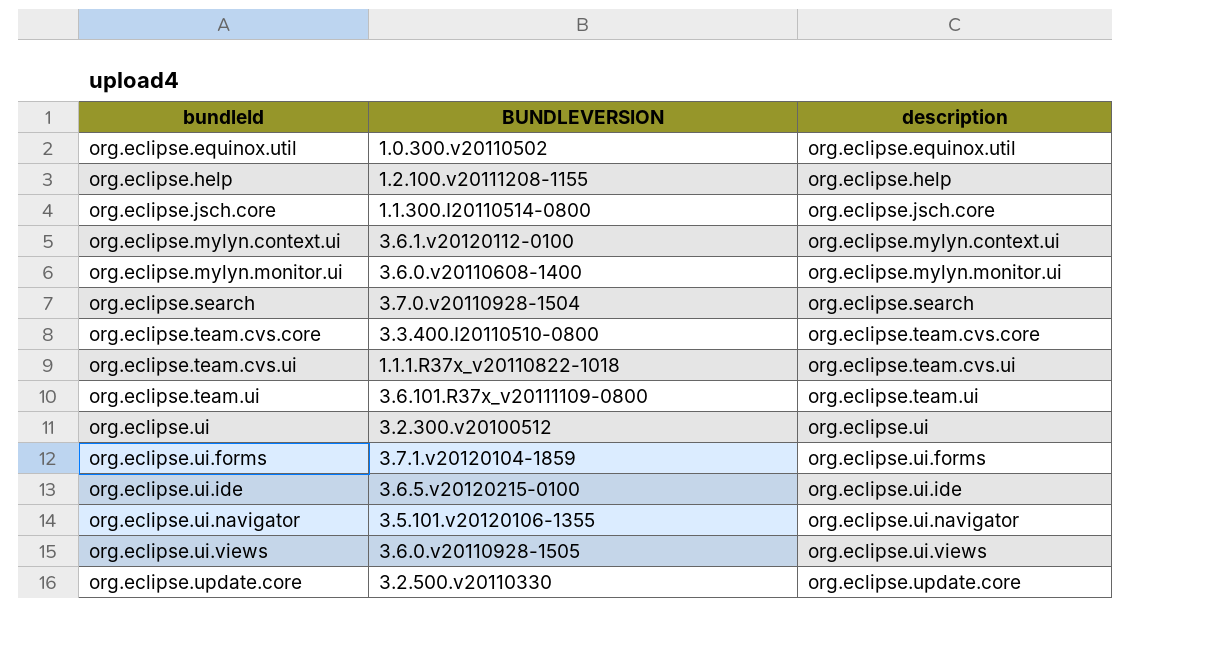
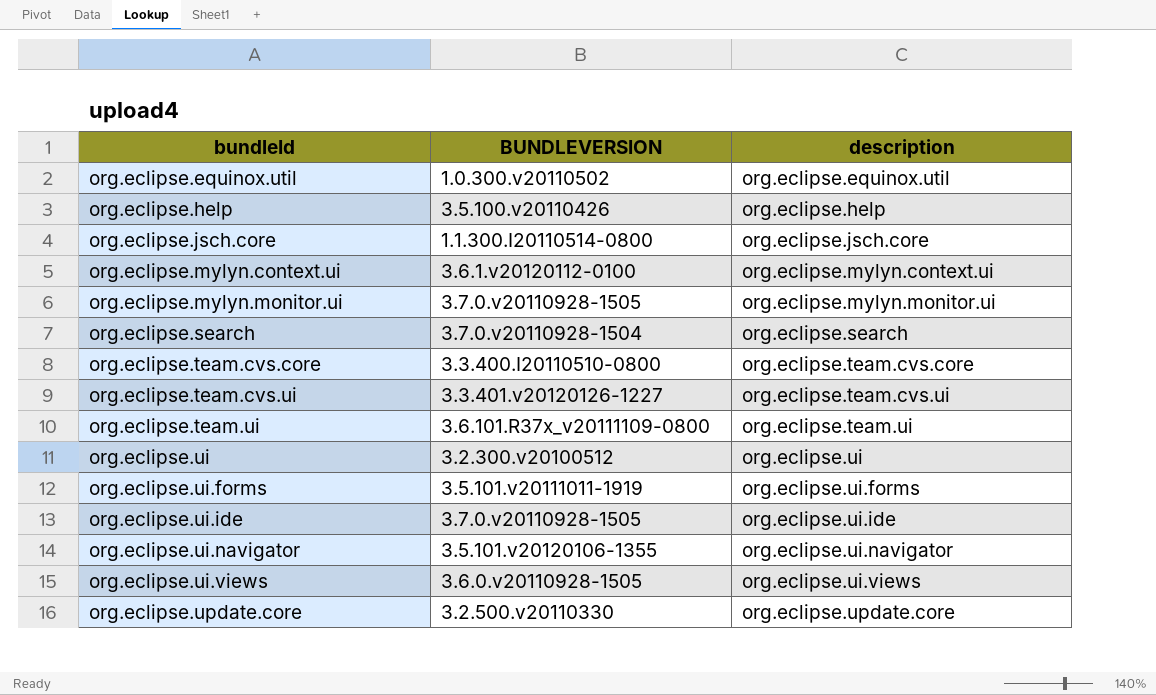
org.eclipse.help | BUNDLEVERSION: 1.2.100.v20111208-1155 -> 3.5.100.v20110426
org.eclipse.mylyn.monitor.ui | BUNDLEVERSION: 3.6.0.v20110608-1400 -> 3.7.0.v20110928-1505
org.eclipse.team.cvs.ui | BUNDLEVERSION: 1.1.1.R37x_v20110822-1018 -> 3.3.401.v20120126-1227
org.eclipse.ui.forms | BUNDLEVERSION: 3.7.1.v20120104-1859 -> 3.5.101.v20111011-1919
org.eclipse.ui.ide | BUNDLEVERSION: 3.6.5.v20120215-0100 -> 3.7.0.v20110928-1505

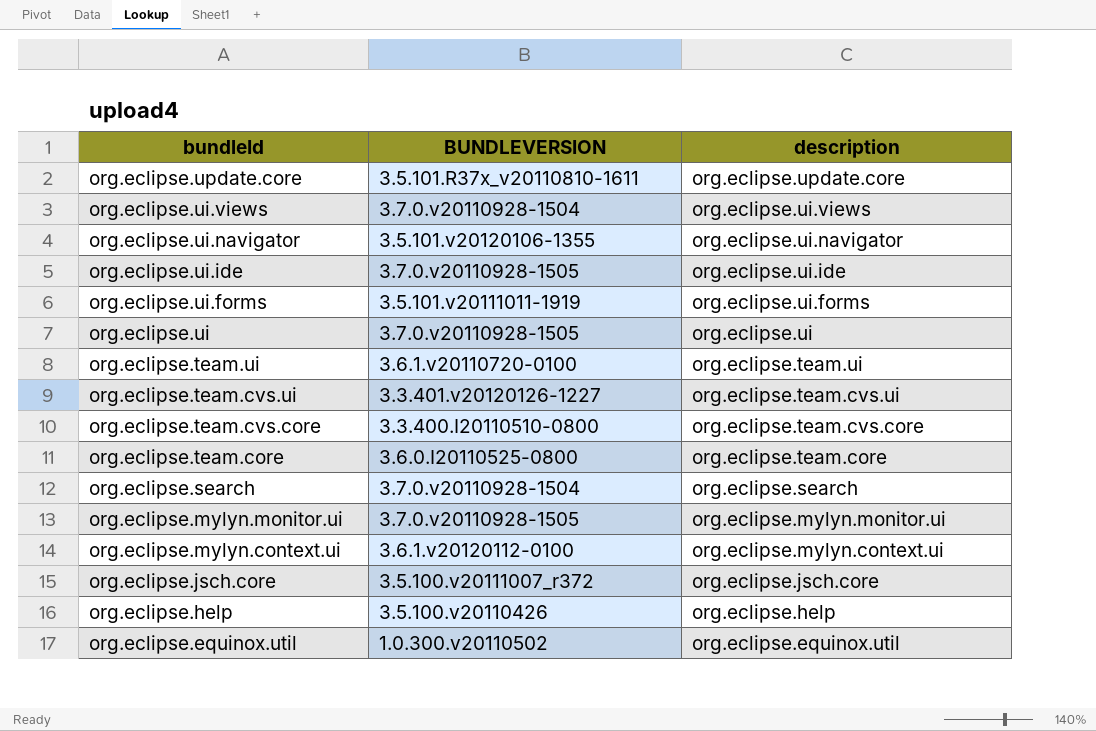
row order: bundleId ascending -> bundleId descending
org.eclipse.update.core | BUNDLEVERSION: 3.2.500.v20110330 -> 3.5.101.R37x_v20110810-1611
org.eclipse.ui.views | BUNDLEVERSION: 3.6.0.v20110928-1505 -> 3.7.0.v20110928-1504
org.eclipse.ui | BUNDLEVERSION: 3.2.300.v20100512 -> 3.7.0.v20110928-1505
org.eclipse.team.ui | BUNDLEVERSION: 3.6.101.R37x_v20111109-0800 -> 3.6.1.v20110720-0100
row org.eclipse.team.core: none -> 3.6.0.I20110525-0800 | org.eclipse.team.core
org.eclipse.jsch.core | BUNDLEVERSION: 1.1.300.I20110514-0800 -> 3.5.100.v20111007_r372

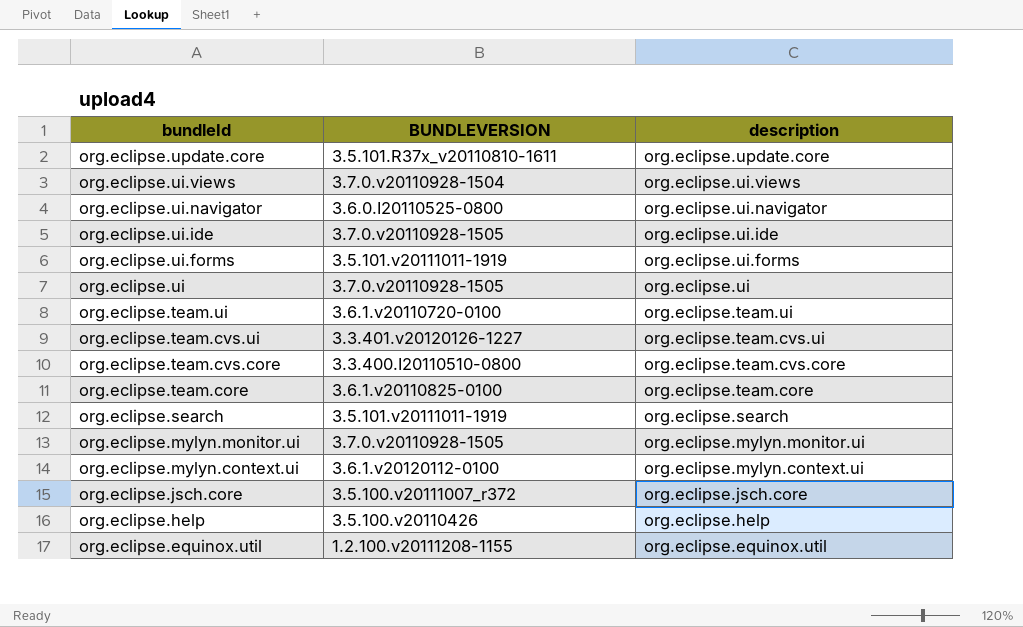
org.eclipse.ui.navigator | BUNDLEVERSION: 3.5.101.v20120106-1355 -> 3.6.0.I20110525-0800
org.eclipse.team.core | BUNDLEVERSION: 3.6.0.I20110525-0800 -> 3.6.1.v20110825-0100
org.eclipse.search | BUNDLEVERSION: 3.7.0.v20110928-1504 -> 3.5.101.v20111011-1919
org.eclipse.equinox.util | BUNDLEVERSION: 1.0.300.v20110502 -> 1.2.100.v20111208-1155

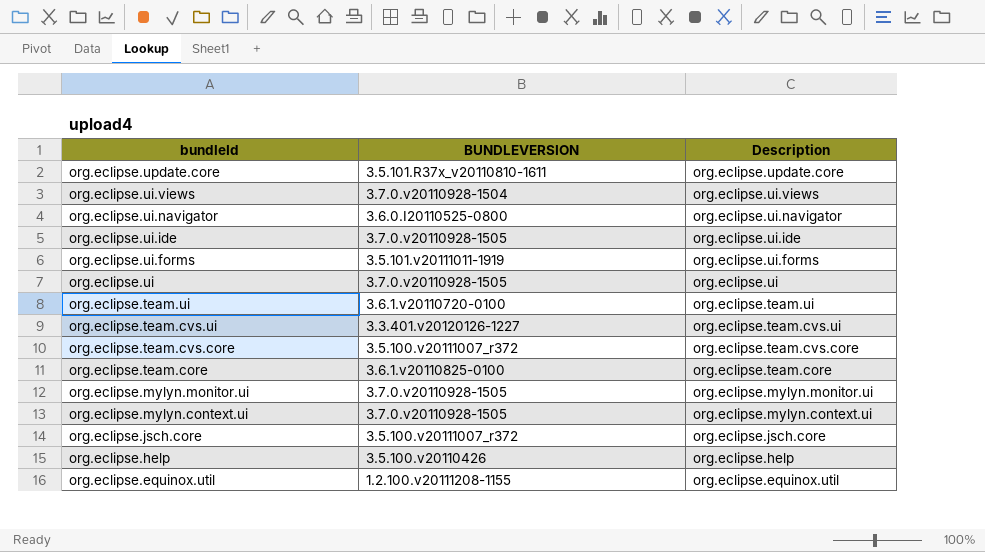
column name: description -> Description
row org.eclipse.search: 3.5.101.v20111011-1919 | org.eclipse.search -> none
org.eclipse.team.cvs.core | BUNDLEVERSION: 3.3.400.I20110510-0800 -> 3.5.100.v20111007_r372
org.eclipse.mylyn.context.ui | BUNDLEVERSION: 3.6.1.v20120112-0100 -> 3.7.0.v20110928-1505

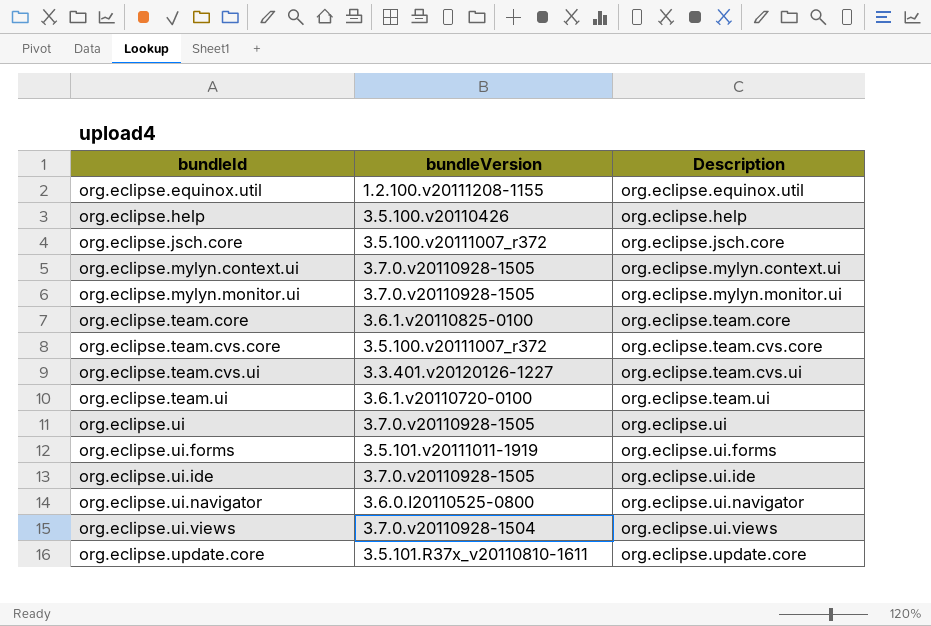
row order: bundleId descending -> bundleId ascending
column name: BUNDLEVERSION -> bundleVersion

